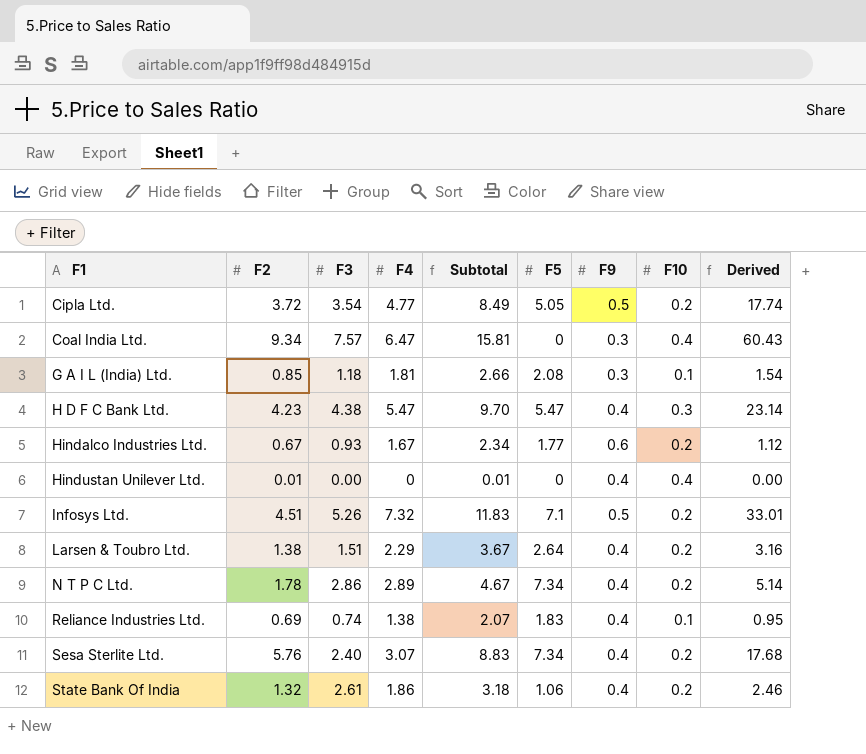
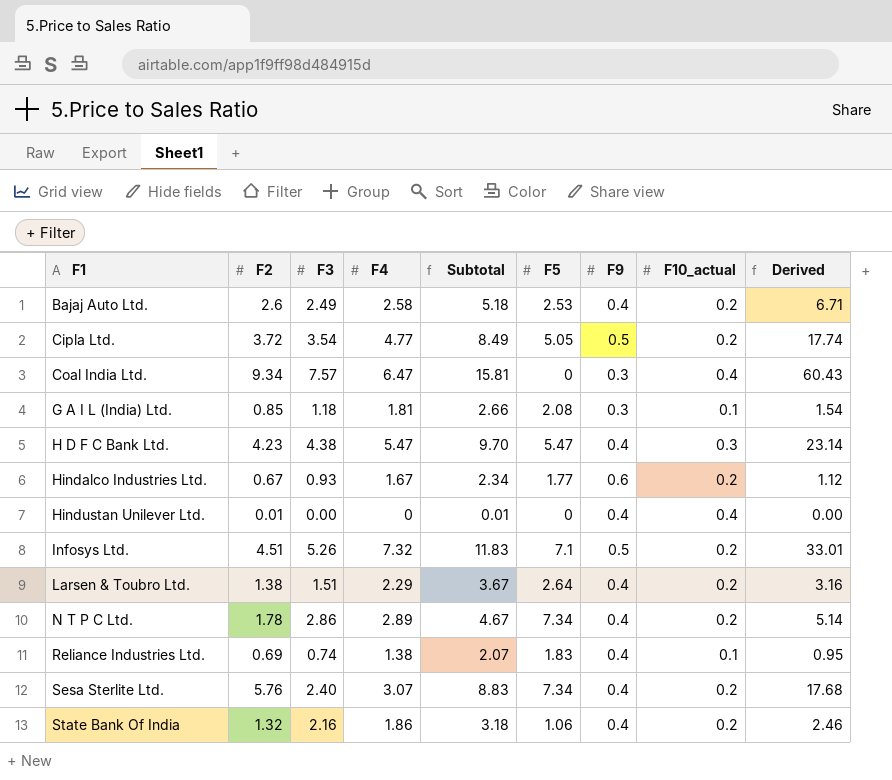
column name: F10 -> F10_actual
row Bajaj Auto Ltd.: none -> 2.6 | 2.49 | 2.58 | 5.18 | 2.53 | 0.4 | 0.2 | 6.71
State Bank Of India | F3: 2.61 -> 2.16

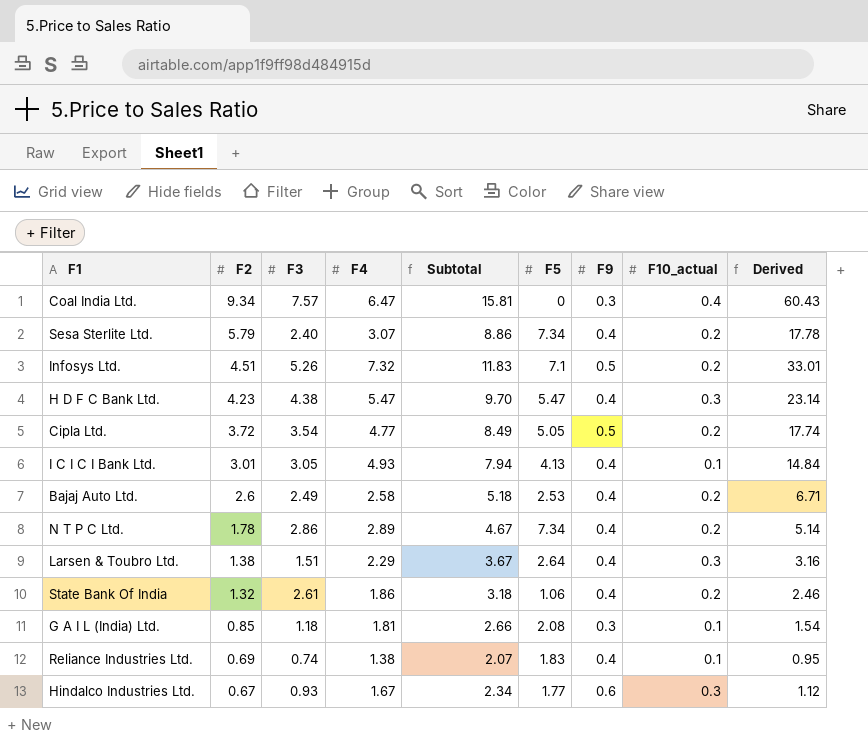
row order: F1 ascending -> F2 descending
row Hindustan Unilever Ltd.: 0.01 | 0.00 | 0 | 0.01 | 0 | 0.4 | 0.4 | 0.00 -> none
Sesa Sterlite Ltd. | F2: 5.76 -> 5.79
Sesa Sterlite Ltd. | Subtotal: 8.83 -> 8.86
Sesa Sterlite Ltd. | Derived: 17.68 -> 17.78
row I C I C I Bank Ltd.: none -> 3.01 | 3.05 | 4.93 | 7.94 | 4.13 | 0.4 | 0.1 | 14.84
Larsen & Toubro Ltd. | F10_actual: 0.2 -> 0.3
State Bank Of India | F3: 2.16 -> 2.61
Hindalco Industries Ltd. | F10_actual: 0.2 -> 0.3

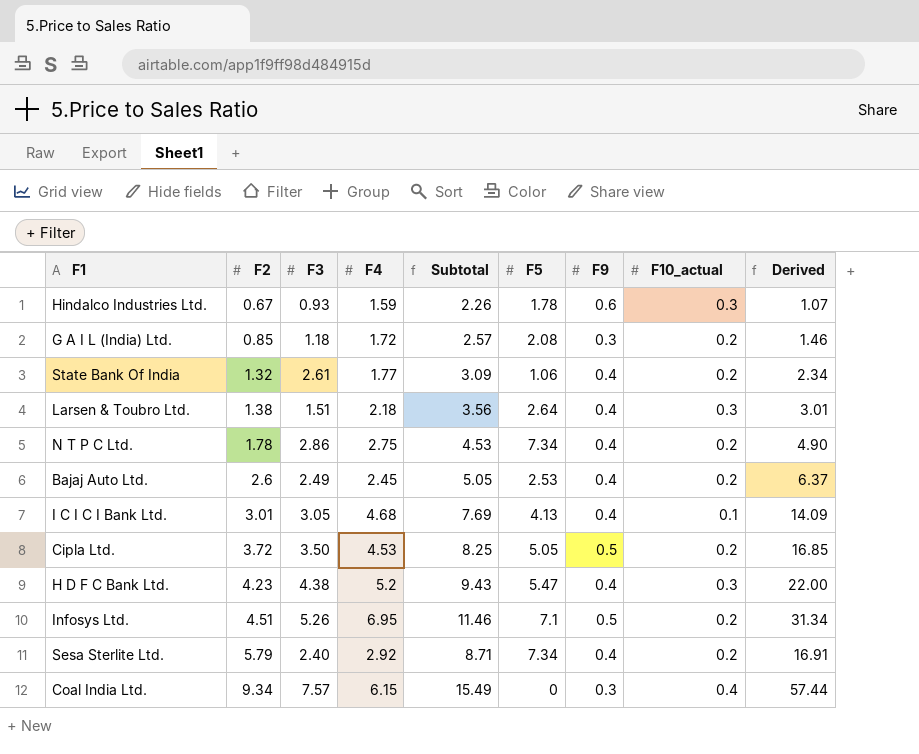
row order: F2 descending -> F2 ascending
row Reliance Industries Ltd.: 0.69 | 0.74 | 1.38 | 2.07 | 1.83 | 0.4 | 0.1 | 0.95 -> none
Hindalco Industries Ltd. | F4: 1.67 -> 1.59
Hindalco Industries Ltd. | Subtotal: 2.34 -> 2.26
Hindalco Industries Ltd. | F5: 1.77 -> 1.78
Hindalco Industries Ltd. | Derived: 1.12 -> 1.07
G A I L (India) Ltd. | F4: 1.81 -> 1.72
G A I L (India) Ltd. | Subtotal: 2.66 -> 2.57
G A I L (India) Ltd. | F10_actual: 0.1 -> 0.2
G A I L (India) Ltd. | Derived: 1.54 -> 1.46
State Bank Of India | F4: 1.86 -> 1.77
State Bank Of India | Subtotal: 3.18 -> 3.09
State Bank Of India | Derived: 2.46 -> 2.34
Larsen & Toubro Ltd. | F4: 2.29 -> 2.18
Larsen & Toubro Ltd. | Subtotal: 3.67 -> 3.56
Larsen & Toubro Ltd. | Derived: 3.16 -> 3.01
N T P C Ltd. | F4: 2.89 -> 2.75
N T P C Ltd. | Subtotal: 4.67 -> 4.53
N T P C Ltd. | Derived: 5.14 -> 4.90
Bajaj Auto Ltd. | F4: 2.58 -> 2.45
Bajaj Auto Ltd. | Subtotal: 5.18 -> 5.05
Bajaj Auto Ltd. | Derived: 6.71 -> 6.37
I C I C I Bank Ltd. | F4: 4.93 -> 4.68
I C I C I Bank Ltd. | Subtotal: 7.94 -> 7.69
I C I C I Bank Ltd. | Derived: 14.84 -> 14.09
Cipla Ltd. | F3: 3.54 -> 3.50
Cipla Ltd. | F4: 4.77 -> 4.53
Cipla Ltd. | Subtotal: 8.49 -> 8.25
Cipla Ltd. | Derived: 17.74 -> 16.85
H D F C Bank Ltd. | F4: 5.47 -> 5.2
H D F C Bank Ltd. | Subtotal: 9.70 -> 9.43
H D F C Bank Ltd. | Derived: 23.14 -> 22.00
Infosys Ltd. | F4: 7.32 -> 6.95
Infosys Ltd. | Subtotal: 11.83 -> 11.46
Infosys Ltd. | Derived: 33.01 -> 31.34
Sesa Sterlite Ltd. | F4: 3.07 -> 2.92
Sesa Sterlite Ltd. | Subtotal: 8.86 -> 8.71
Sesa Sterlite Ltd. | Derived: 17.78 -> 16.91
Coal India Ltd. | F4: 6.47 -> 6.15
Coal India Ltd. | Subtotal: 15.81 -> 15.49
Coal India Ltd. | Derived: 60.43 -> 57.44

